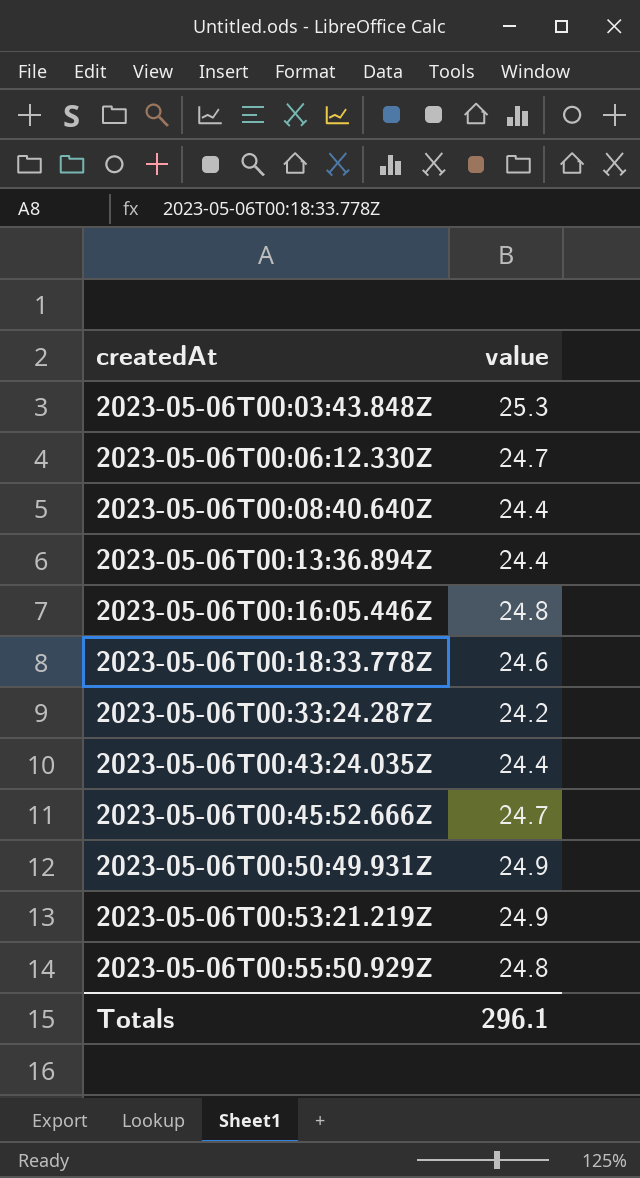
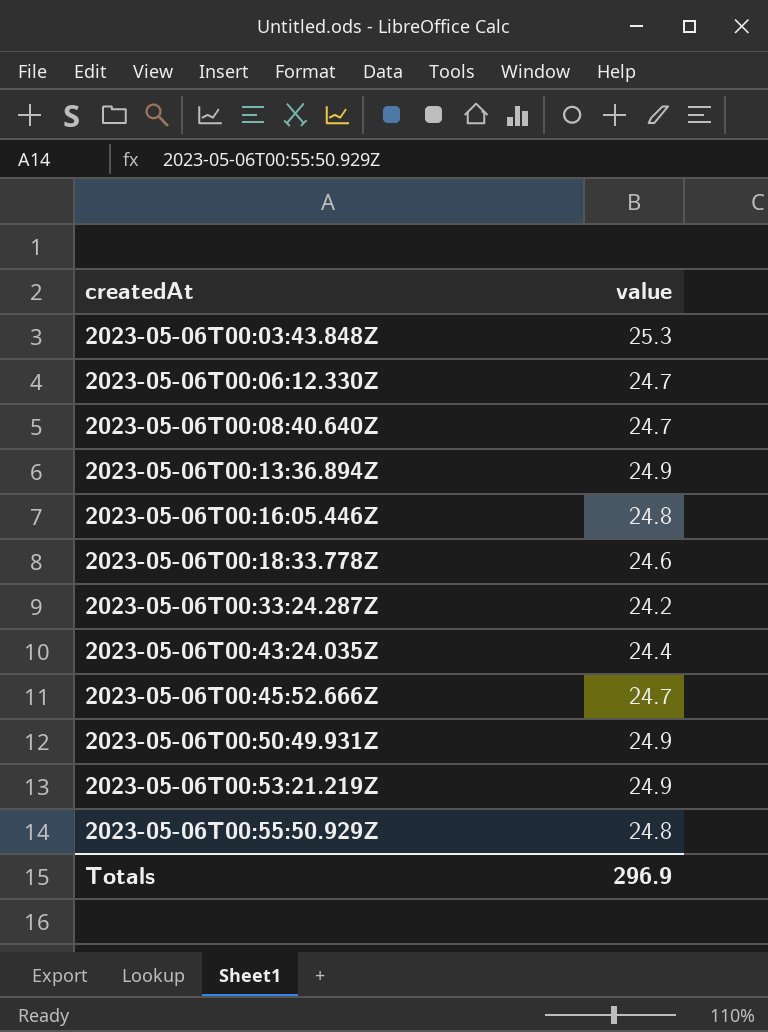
2023-05-06T00:08:40.640Z | value: 24.4 -> 24.7
2023-05-06T00:13:36.894Z | value: 24.4 -> 24.9
Totals | value: 296.1 -> 296.9

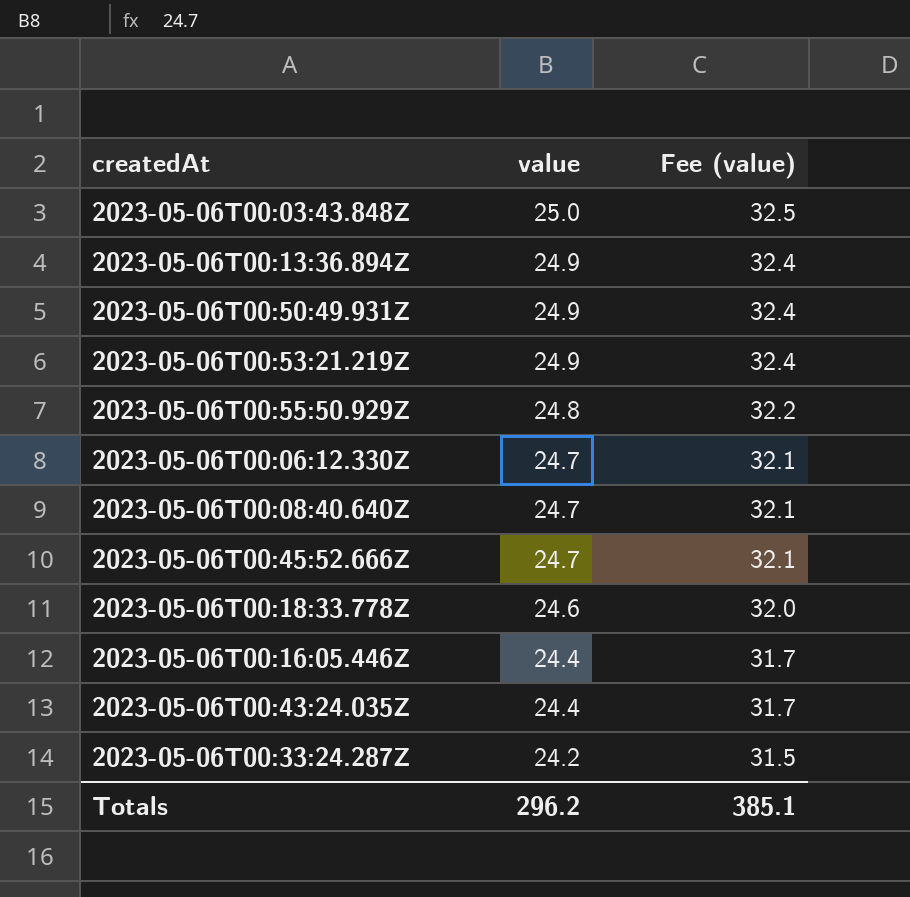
row order: createdAt ascending -> value descending
column Fee (value) | formula: none -> [value] * 1.3
2023-05-06T00:03:43.848Z | value: 25.3 -> 25.0
2023-05-06T00:16:05.446Z | value: 24.8 -> 24.4
Totals | value: 296.9 -> 296.2

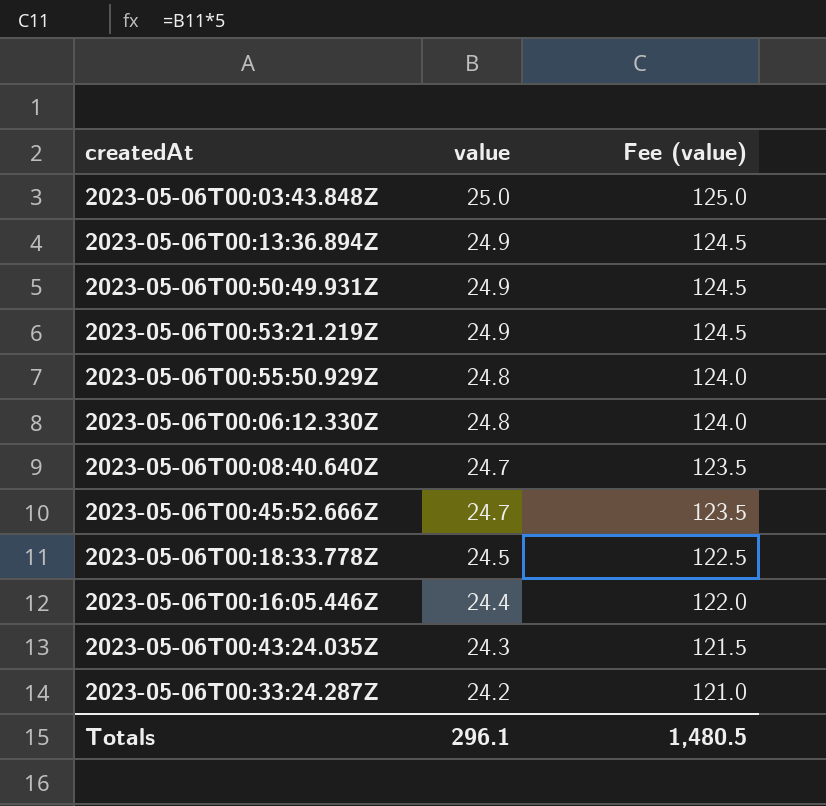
column Fee (value) | formula: [value] * 1.3 -> [value] * 5
2023-05-06T00:06:12.330Z | value: 24.7 -> 24.8
2023-05-06T00:18:33.778Z | value: 24.6 -> 24.5
2023-05-06T00:43:24.035Z | value: 24.4 -> 24.3
Totals | value: 296.2 -> 296.1
Totals | Fee (value): 385.1 -> 1,480.5

